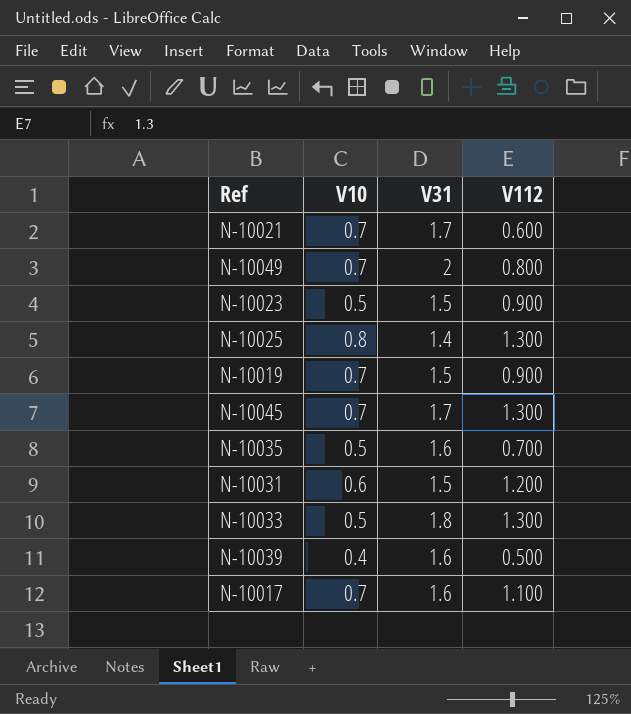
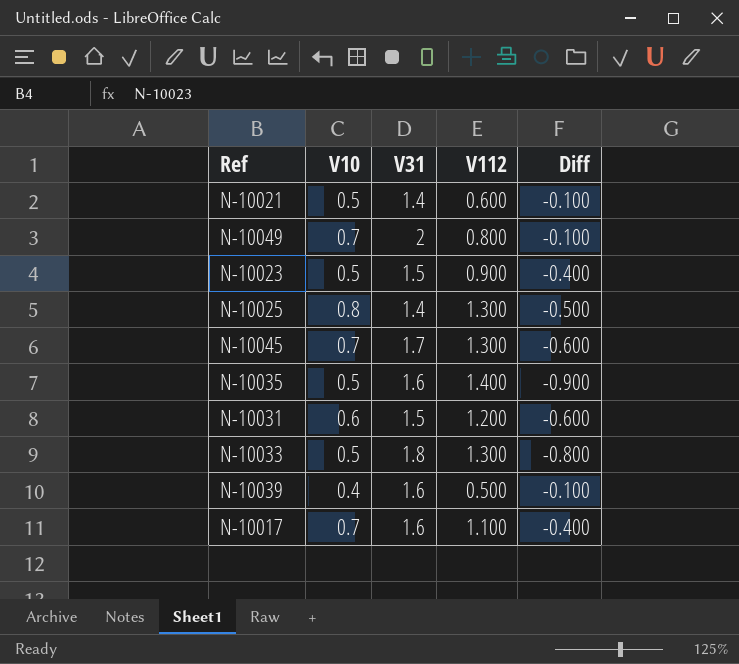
column Diff | formula: none -> [V10] - [V112]
row N-10019: 0.7 | 1.5 | 0.900 -> none
N-10021 | V10: 0.7 -> 0.5
N-10021 | V31: 1.7 -> 1.4
N-10035 | V112: 0.700 -> 1.400

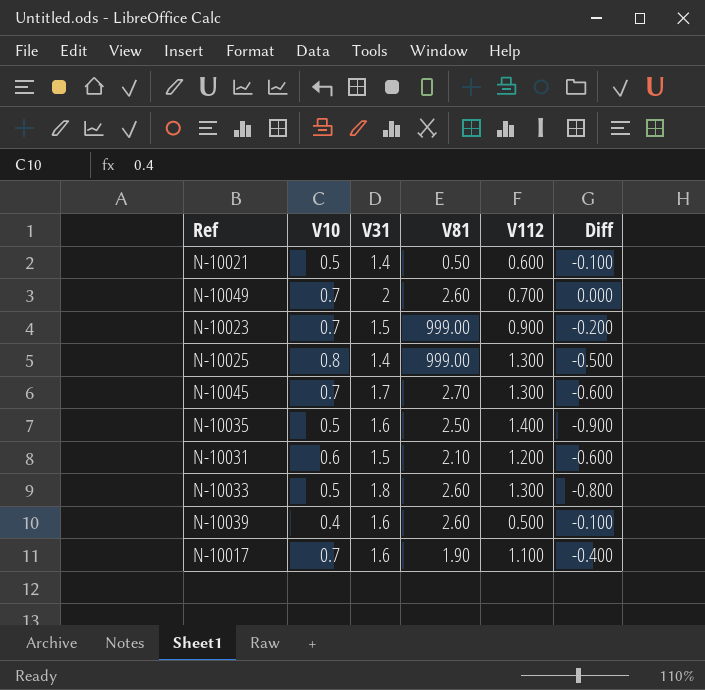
column V81 | position: none -> 4
N-10049 | V112: 0.800 -> 0.700
N-10049 | Diff: -0.100 -> 0.000
N-10023 | V10: 0.5 -> 0.7
N-10023 | Diff: -0.400 -> -0.200

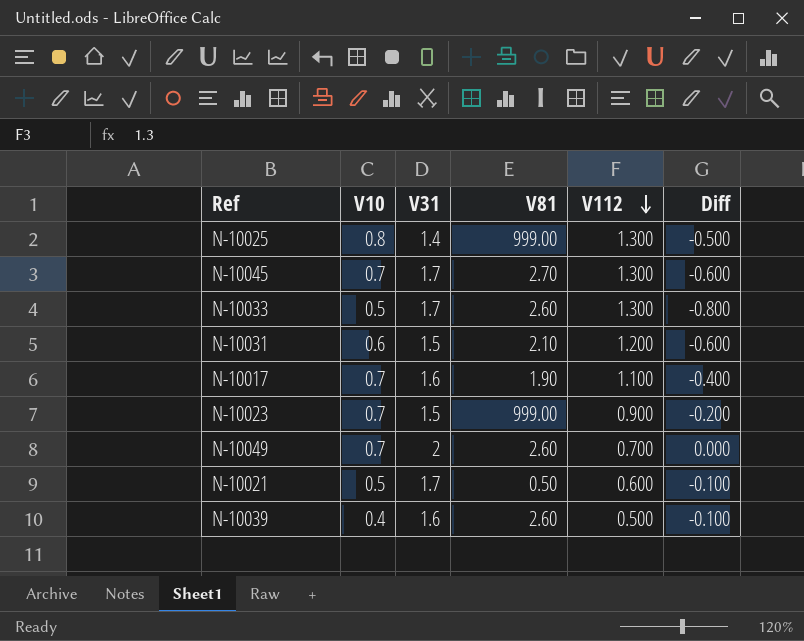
row order: none -> V112 descending
row N-10035: 0.5 | 1.6 | 2.50 | 1.400 | -0.900 -> none
N-10033 | V31: 1.8 -> 1.7
N-10021 | V31: 1.4 -> 1.7

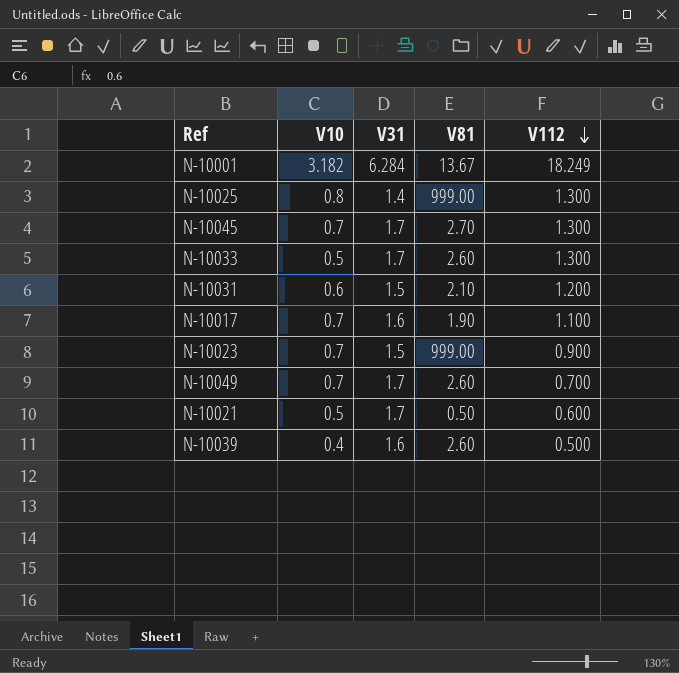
column Diff | formula: [V10] - [V112] -> none
row N-10001: none -> 3.182 | 6.284 | 13.67 | 18.249
N-10049 | V31: 2 -> 1.7

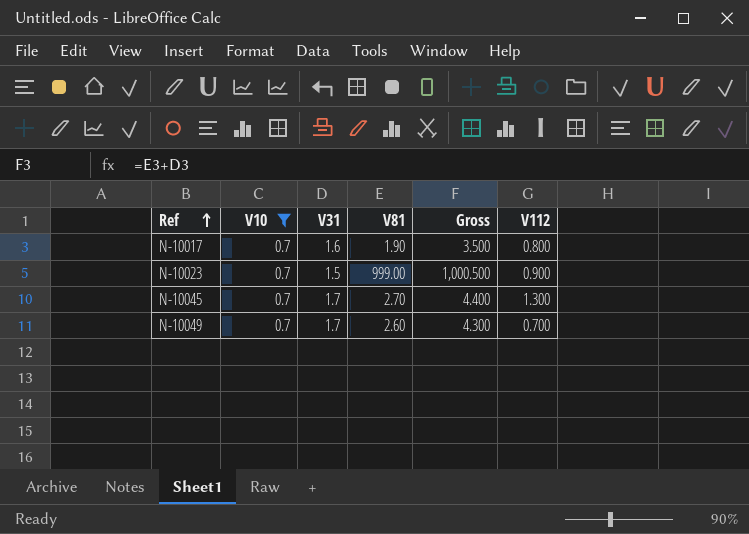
filter: none -> V10 = 0.7
row order: V112 descending -> Ref ascending
column Gross | formula: none -> [V31] + [V81]
N-10017 | V112: 1.100 -> 0.800

